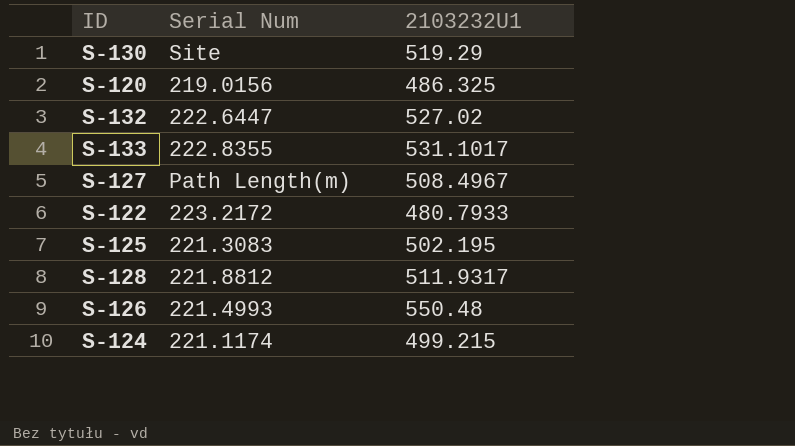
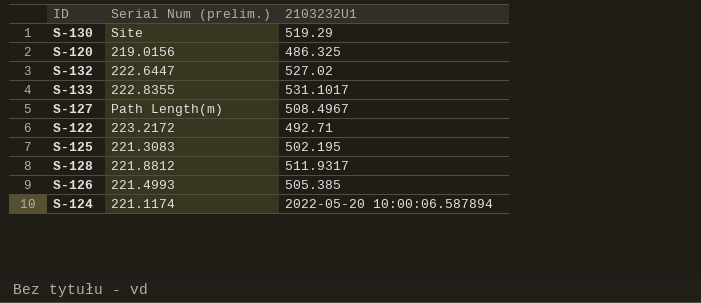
column name: Serial Num -> Serial Num (prelim.)
S-122 | 2103232U1: 480.7933 -> 492.71
S-126 | 2103232U1: 550.48 -> 505.385
S-124 | 2103232U1: 499.215 -> 2022-05-20 10:00:06.587894

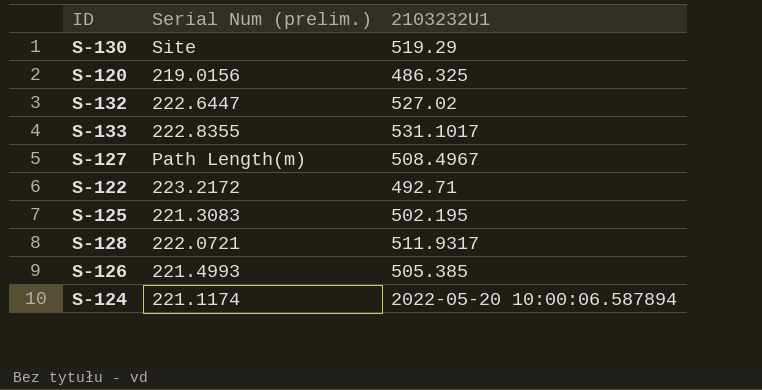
S-128 | Serial Num (prelim.): 221.8812 -> 222.0721

